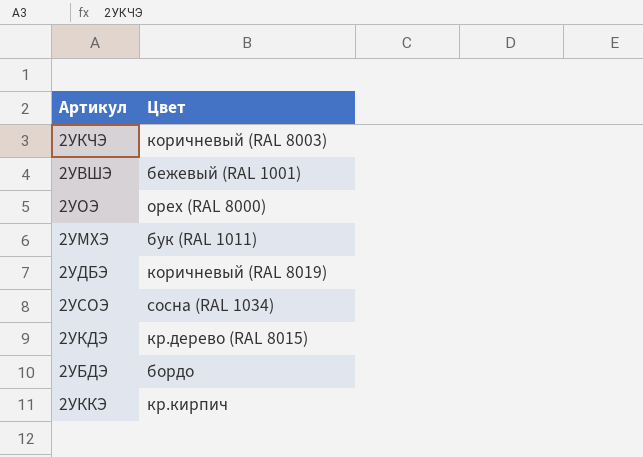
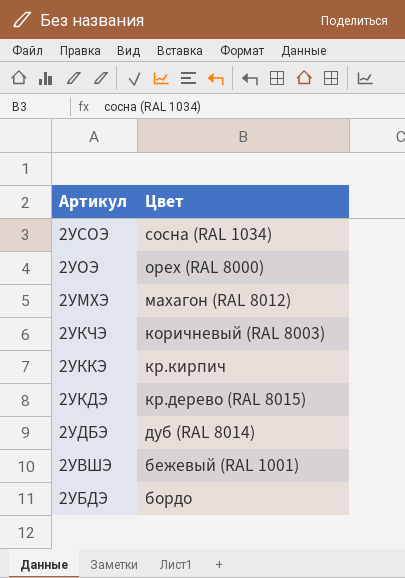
row order: none -> Артикул descending
2УМХЭ | Цвет: бук (RAL 1011) -> махагон (RAL 8012)
2УДБЭ | Цвет: коричневый (RAL 8019) -> дуб (RAL 8014)

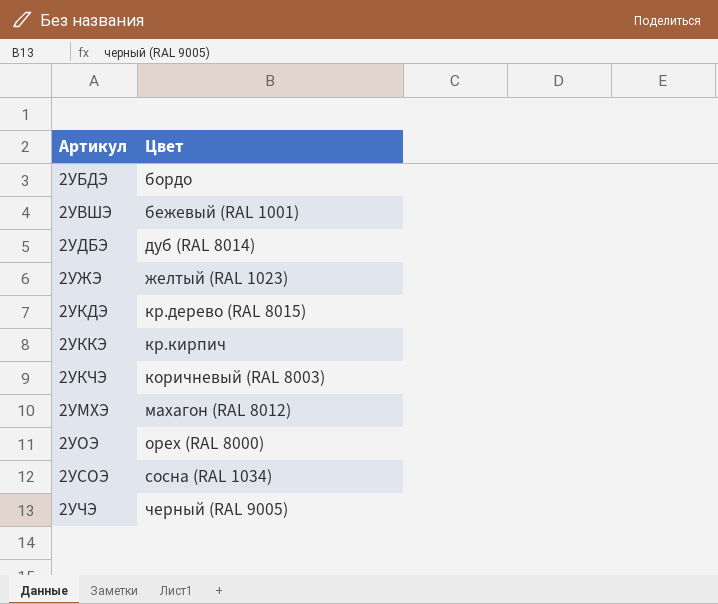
row order: Артикул descending -> Артикул ascending
row 2УЖЭ: none -> желтый (RAL 1023)
row 2УЧЭ: none -> черный (RAL 9005)

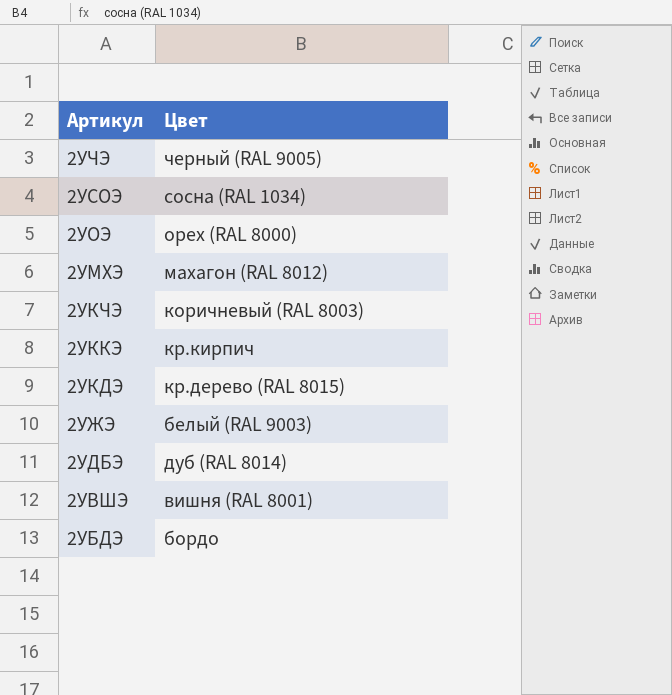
row order: Артикул ascending -> Артикул descending
2УЖЭ | Цвет: желтый (RAL 1023) -> белый (RAL 9003)
2УВШЭ | Цвет: бежевый (RAL 1001) -> вишня (RAL 8001)

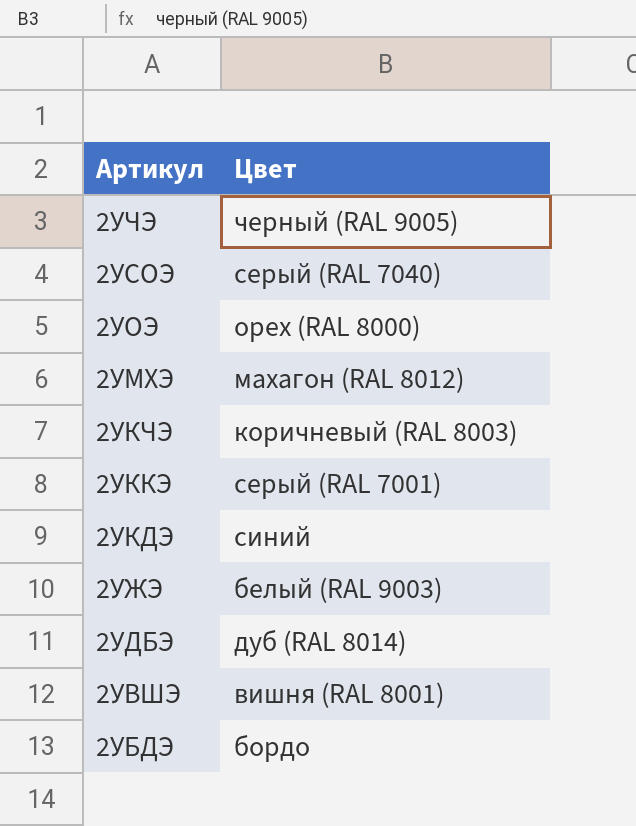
2УСОЭ | Цвет: сосна (RAL 1034) -> серый (RAL 7040)
2УККЭ | Цвет: кр.кирпич -> серый (RAL 7001)
2УКДЭ | Цвет: кр.дерево (RAL 8015) -> синий

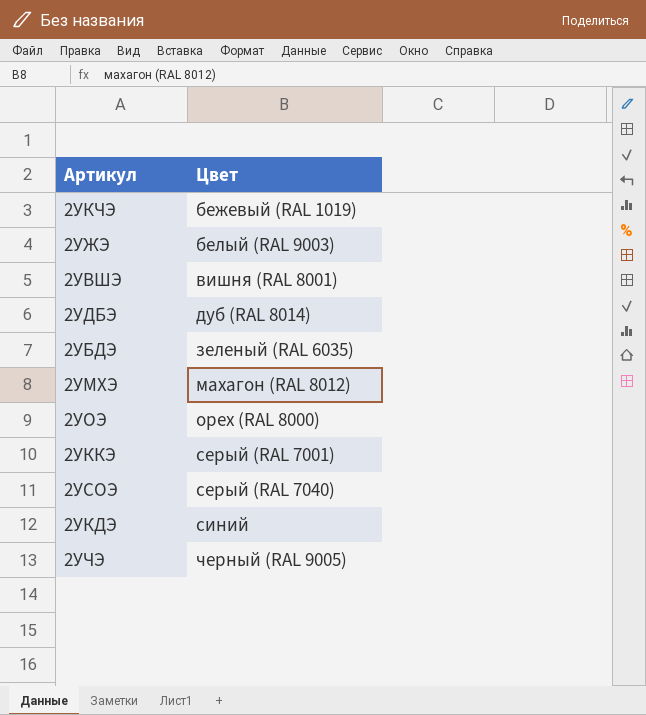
row order: Артикул descending -> Цвет ascending
2УКЧЭ | Цвет: коричневый (RAL 8003) -> бежевый (RAL 1019)
2УБДЭ | Цвет: бордо -> зеленый (RAL 6035)

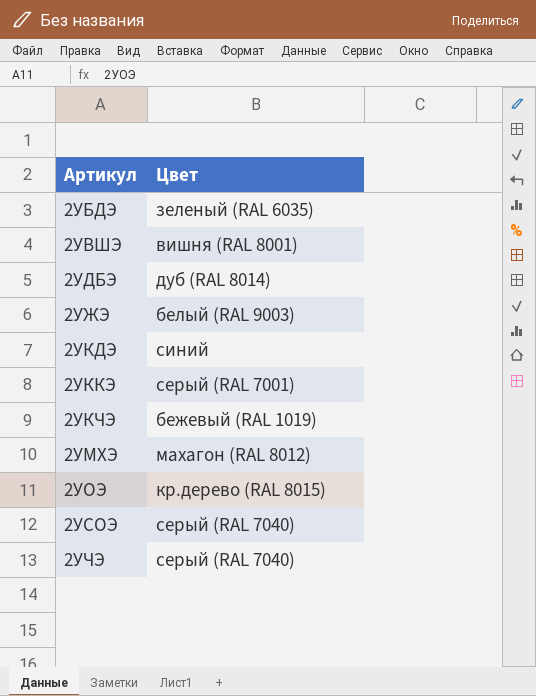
row order: Цвет ascending -> Артикул ascending
2УОЭ | Цвет: орех (RAL 8000) -> кр.дерево (RAL 8015)
2УЧЭ | Цвет: черный (RAL 9005) -> серый (RAL 7040)

